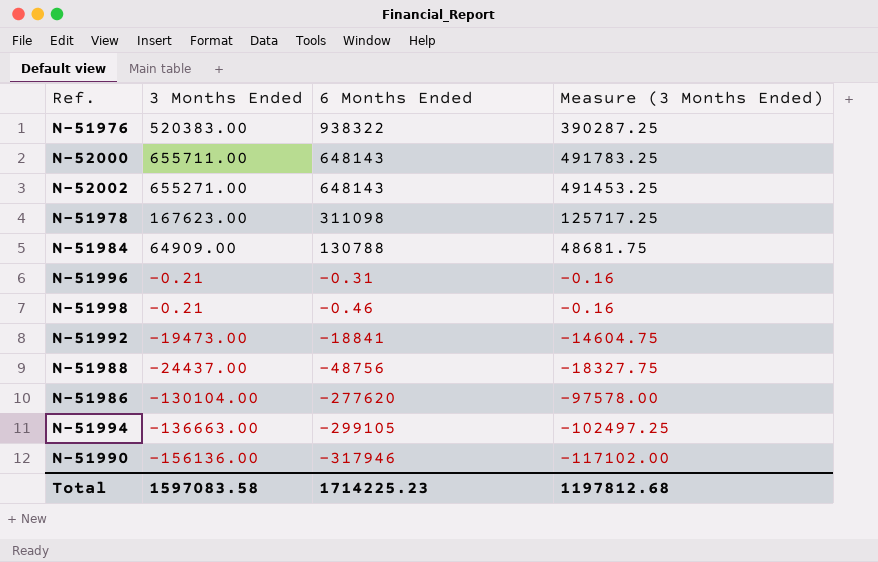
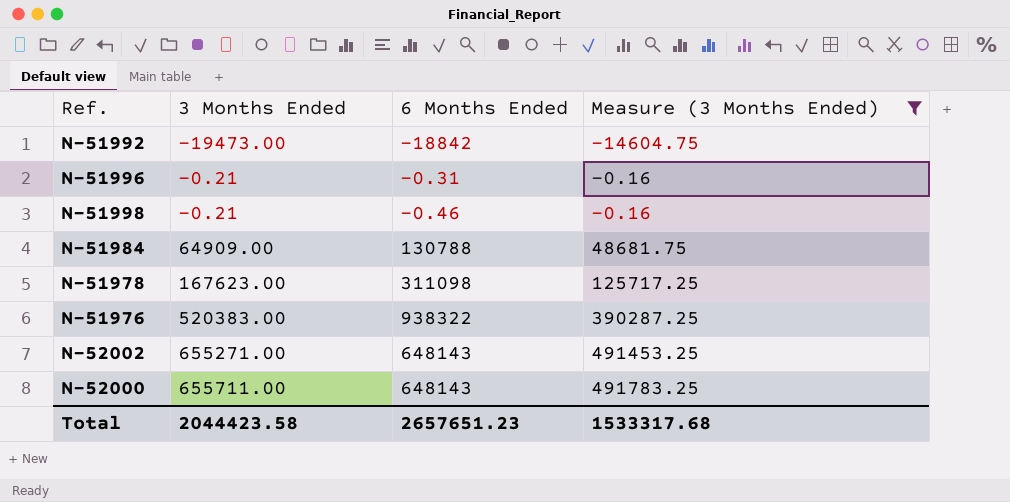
filter: none -> Measure (3 Months Ended) >= -14604.75
row order: 6 Months Ended descending -> 3 Months Ended ascending
N-51992 | 6 Months Ended: -18841 -> -18842
Total | 3 Months Ended: 1597083.58 -> 2044423.58
Total | 6 Months Ended: 1714225.23 -> 2657651.23
Total | Measure (3 Months Ended): 1197812.68 -> 1533317.68

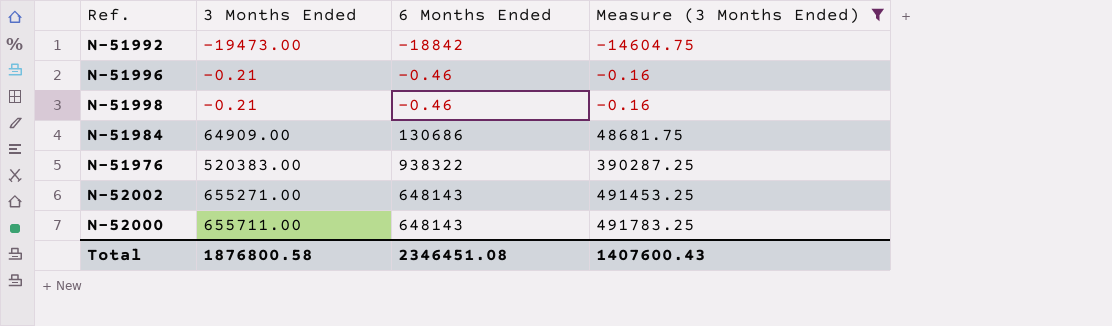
row N-51978: 167623.00 | 311098 | 125717.25 -> none
N-51996 | 6 Months Ended: -0.31 -> -0.46
N-51984 | 6 Months Ended: 130788 -> 130686
Total | 3 Months Ended: 2044423.58 -> 1876800.58
Total | 6 Months Ended: 2657651.23 -> 2346451.08
Total | Measure (3 Months Ended): 1533317.68 -> 1407600.43

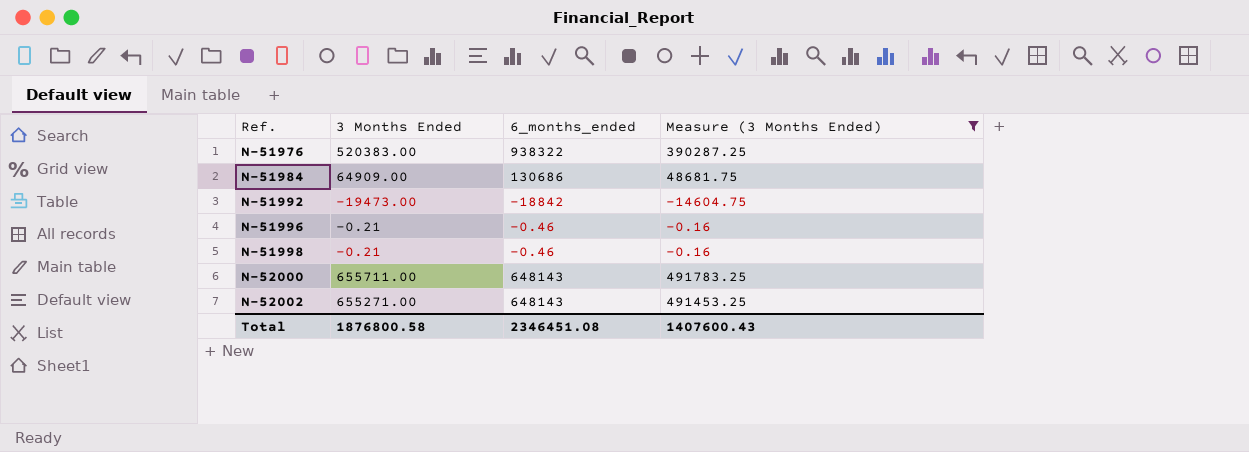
row order: 3 Months Ended ascending -> Ref. ascending
column name: 6 Months Ended -> 6_months_ended

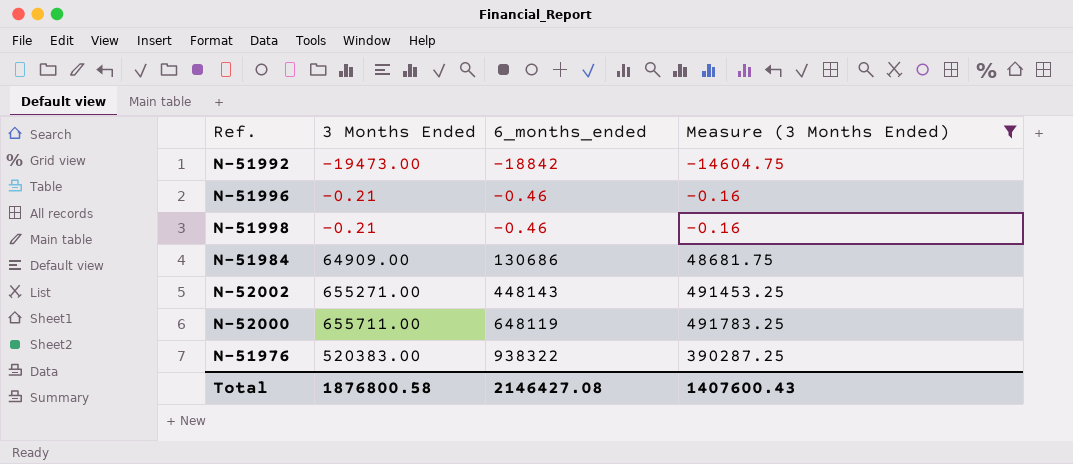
row order: Ref. ascending -> 6_months_ended ascending
N-52002 | 6_months_ended: 648143 -> 448143
N-52000 | 6_months_ended: 648143 -> 648119
Total | 6_months_ended: 2346451.08 -> 2146427.08

